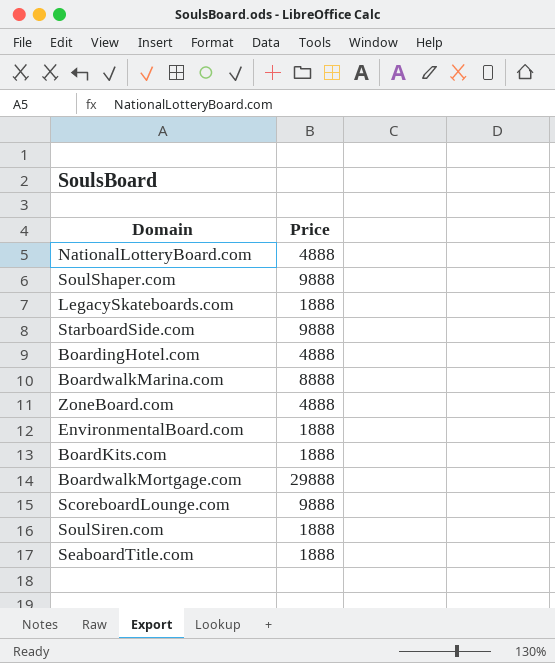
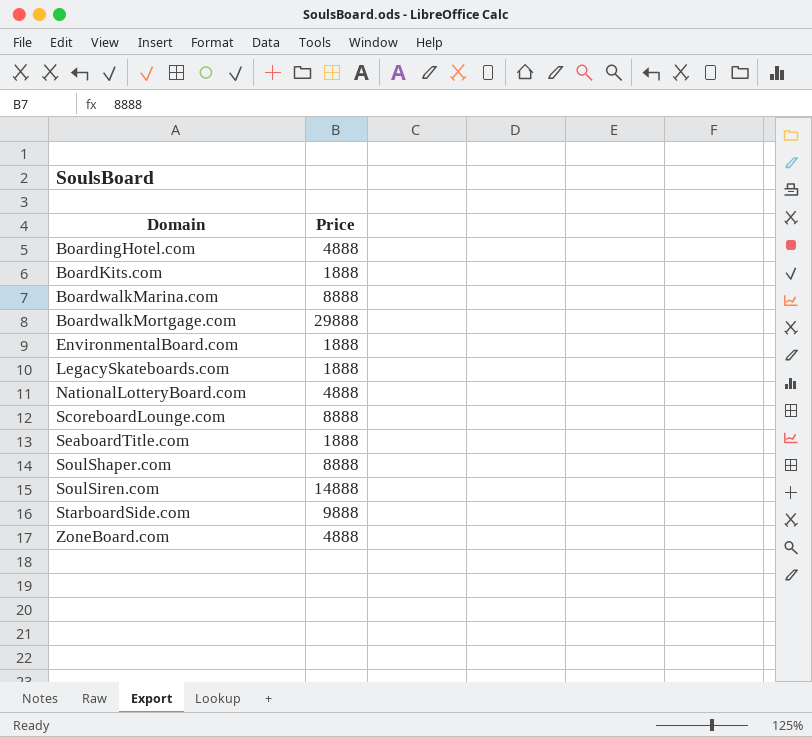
row order: none -> Domain ascending
ScoreboardLounge.com | Price: 9888 -> 8888
SoulShaper.com | Price: 9888 -> 8888
SoulSiren.com | Price: 1888 -> 14888

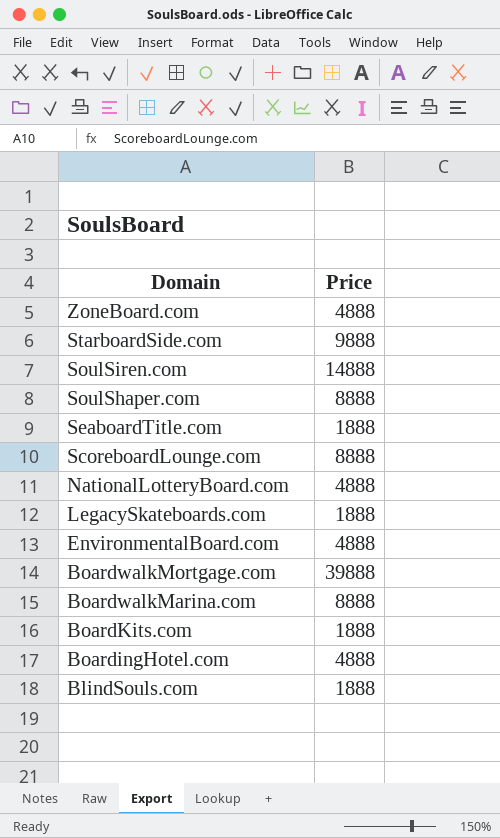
row order: Domain ascending -> Domain descending
EnvironmentalBoard.com | Price: 1888 -> 4888
BoardwalkMortgage.com | Price: 29888 -> 39888
row BlindSouls.com: none -> 1888

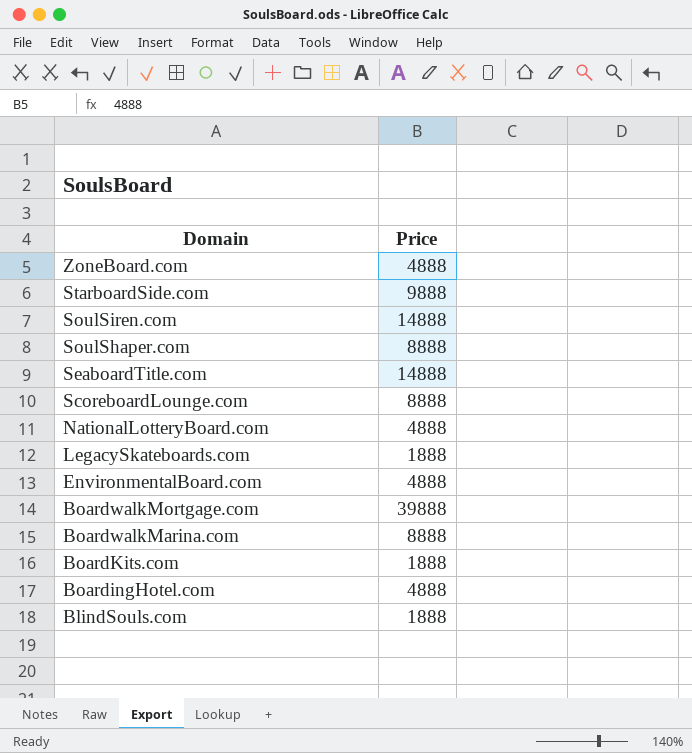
SeaboardTitle.com | Price: 1888 -> 14888

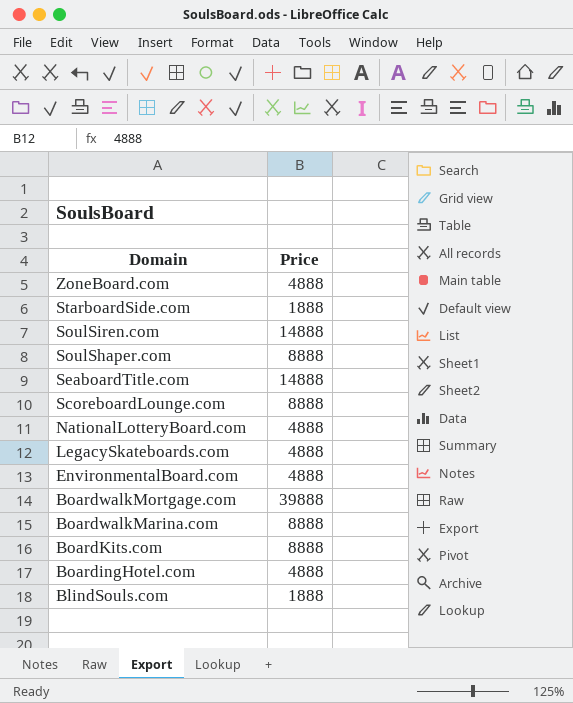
StarboardSide.com | Price: 9888 -> 1888
LegacySkateboards.com | Price: 1888 -> 4888
BoardKits.com | Price: 1888 -> 8888

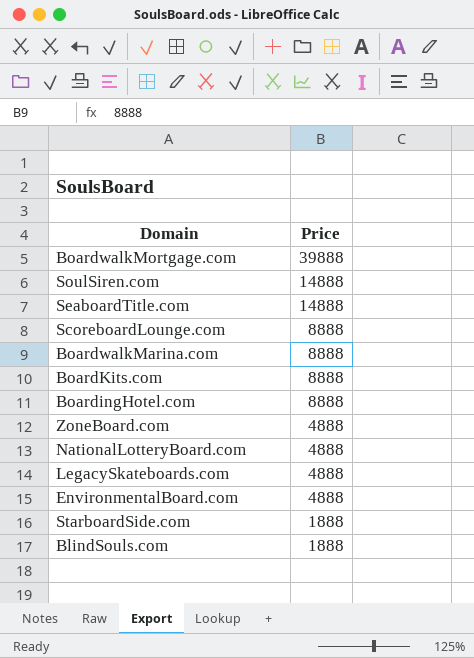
row order: Domain descending -> Price descending
row SoulShaper.com: 8888 -> none
BoardingHotel.com | Price: 4888 -> 8888

